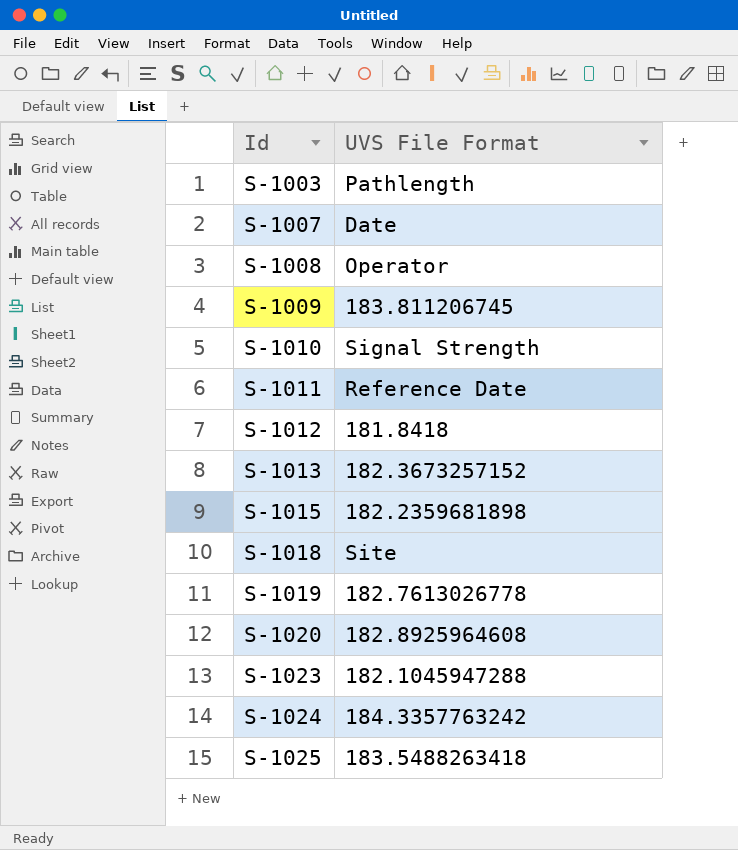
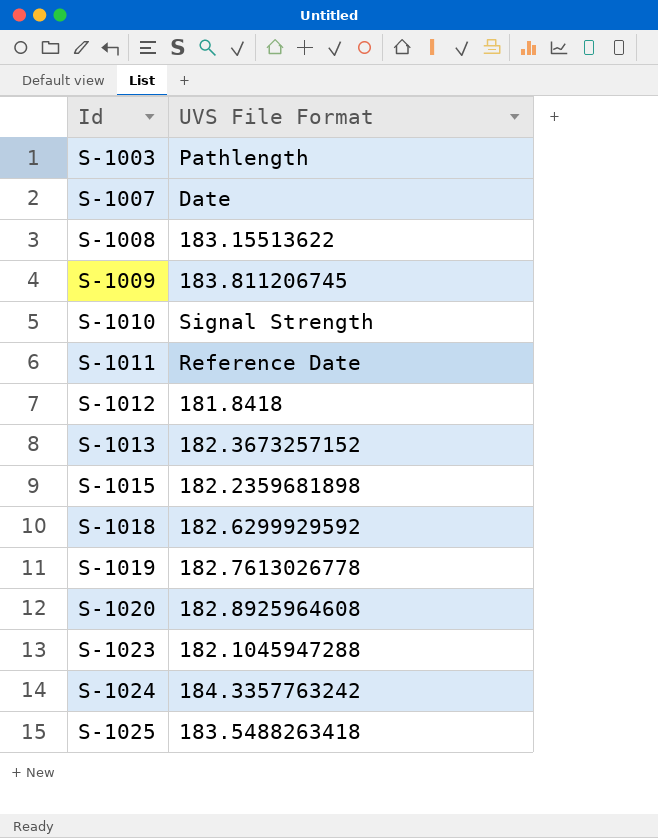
S-1008 | UVS File Format: Operator -> 183.15513622
S-1018 | UVS File Format: Site -> 182.6299929592

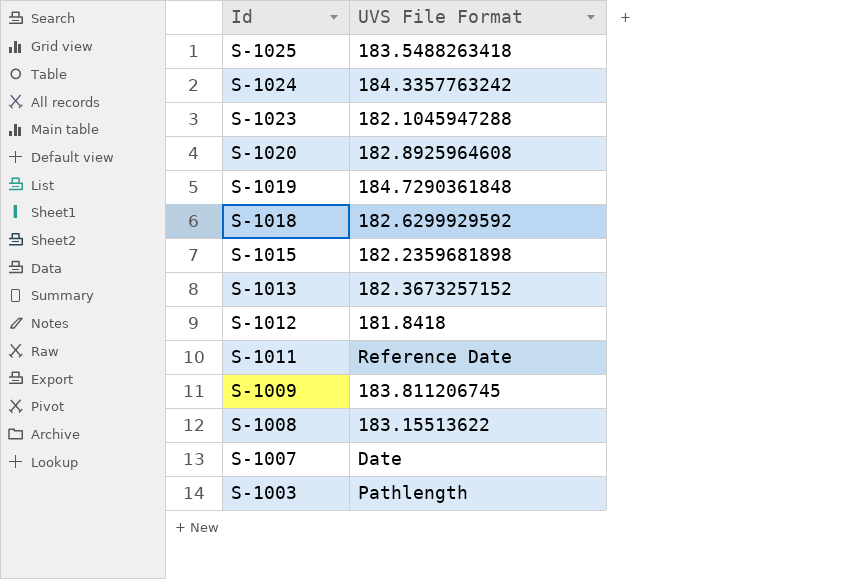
row order: Id ascending -> Id descending
row S-1010: Signal Strength -> none
S-1019 | UVS File Format: 182.7613026778 -> 184.7290361848

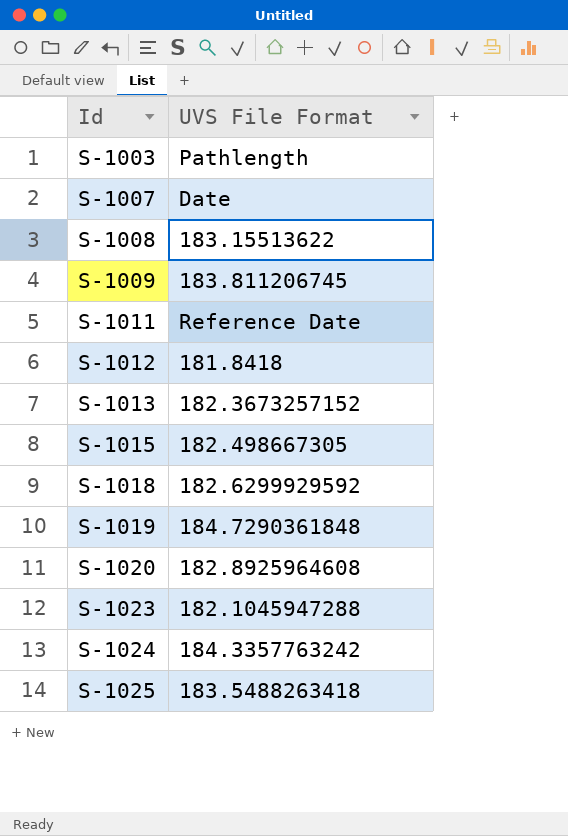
row order: Id descending -> Id ascending
S-1015 | UVS File Format: 182.2359681898 -> 182.498667305

